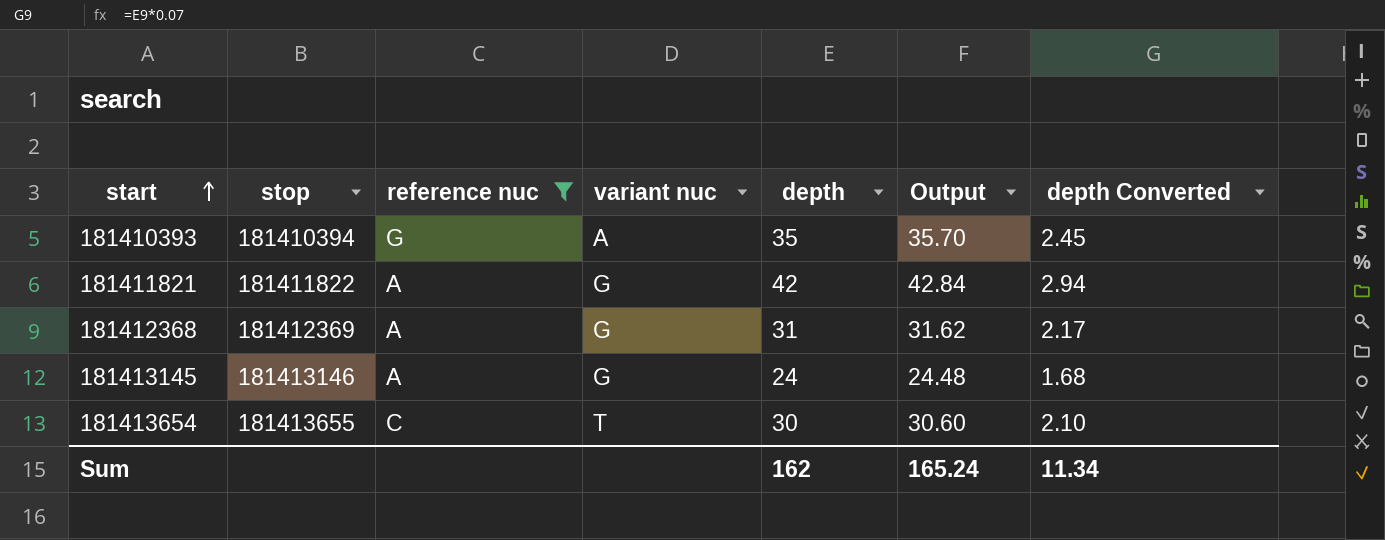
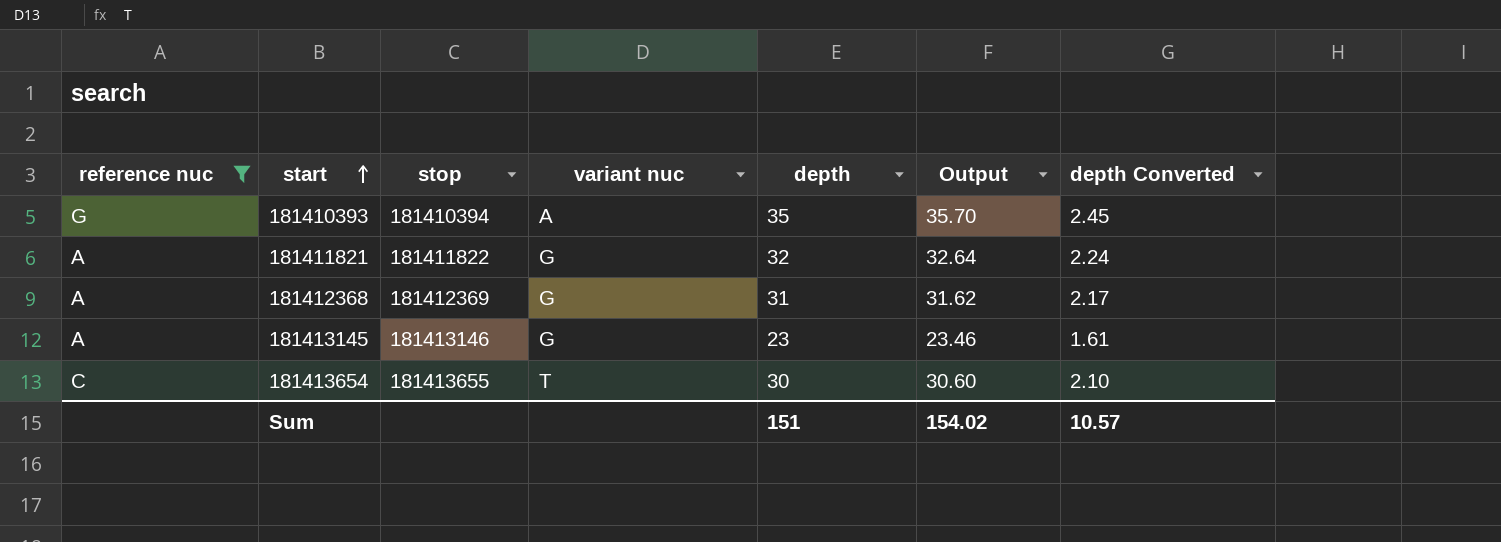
column reference nuc | position: 3 -> 1
181411821 | depth: 42 -> 32
181411821 | Output: 42.84 -> 32.64
181411821 | depth Converted: 2.94 -> 2.24
181413145 | depth: 24 -> 23
181413145 | Output: 24.48 -> 23.46
181413145 | depth Converted: 1.68 -> 1.61
Sum | depth: 162 -> 151
Sum | Output: 165.24 -> 154.02
Sum | depth Converted: 11.34 -> 10.57

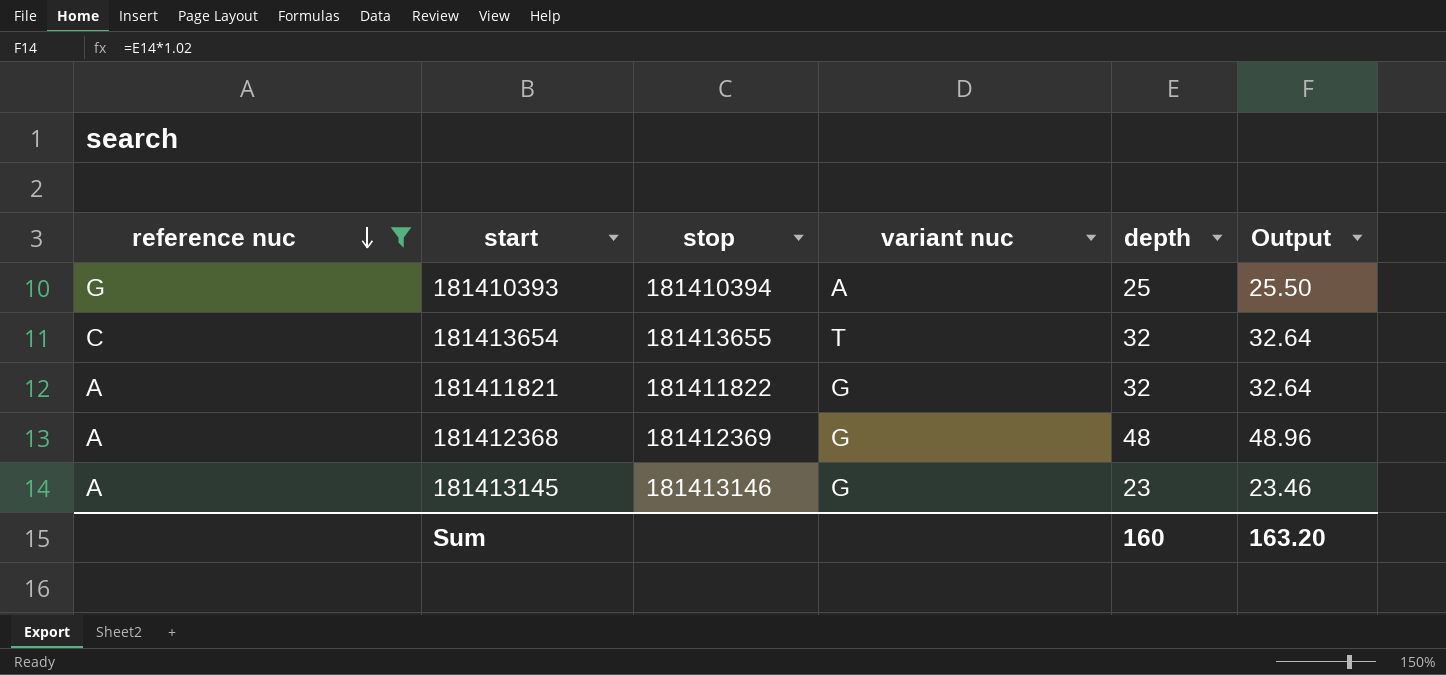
row order: start ascending -> reference nuc descending
column depth Converted | formula: [depth] * 0.07 -> none
181410393 | depth: 35 -> 25
181410393 | Output: 35.70 -> 25.50
181413654 | depth: 30 -> 32
181413654 | Output: 30.60 -> 32.64
181412368 | depth: 31 -> 48
181412368 | Output: 31.62 -> 48.96
Sum | depth: 151 -> 160
Sum | Output: 154.02 -> 163.20

